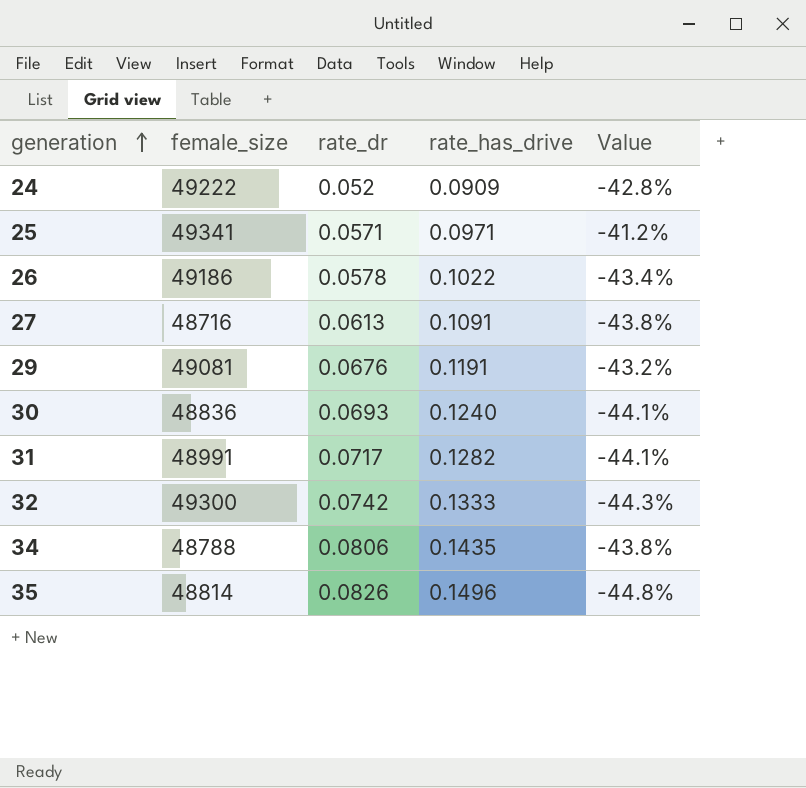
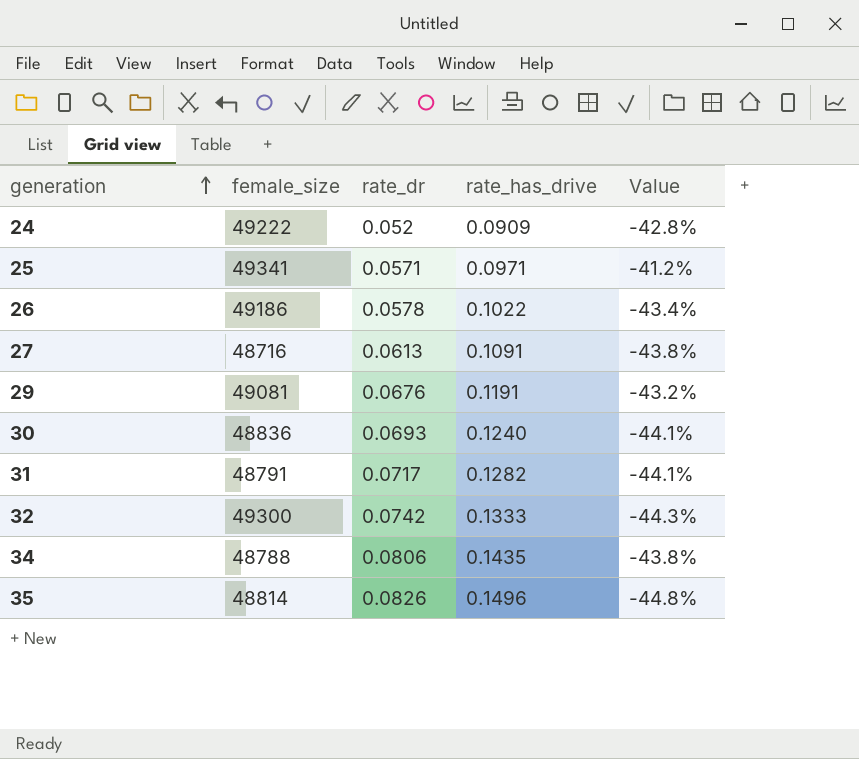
31 | female_size: 48991 -> 48791

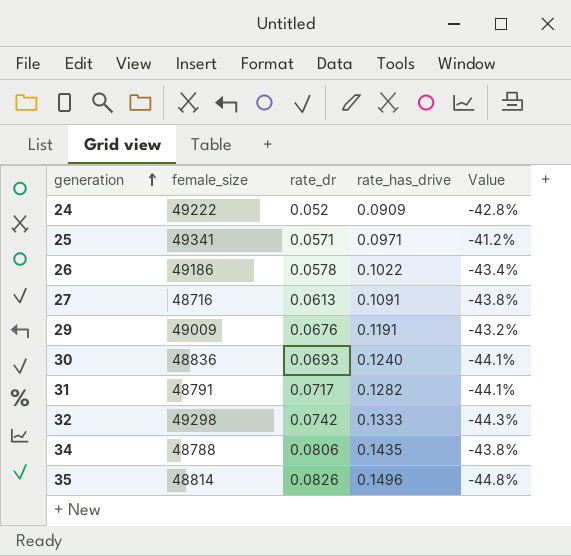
29 | female_size: 49081 -> 49009
32 | female_size: 49300 -> 49298

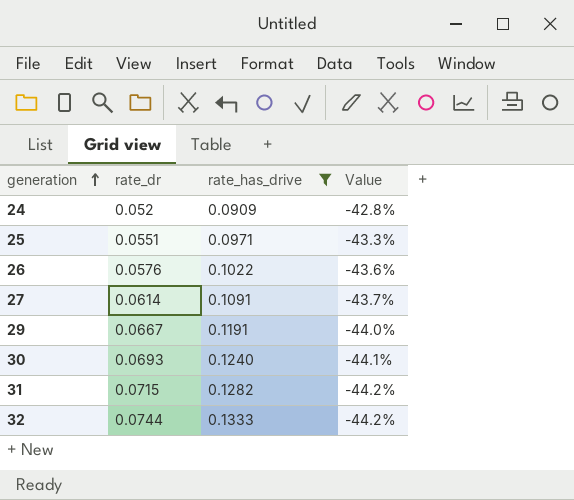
filter: none -> rate_has_drive <= 0.1333
column female_size | position: 2 -> none
25 | rate_dr: 0.0571 -> 0.0551
25 | Value: -41.2% -> -43.3%
26 | rate_dr: 0.0578 -> 0.0576
26 | Value: -43.4% -> -43.6%
27 | rate_dr: 0.0613 -> 0.0614
27 | Value: -43.8% -> -43.7%
29 | rate_dr: 0.0676 -> 0.0667
29 | Value: -43.2% -> -44.0%
31 | rate_dr: 0.0717 -> 0.0715
31 | Value: -44.1% -> -44.2%
32 | rate_dr: 0.0742 -> 0.0744
32 | Value: -44.3% -> -44.2%

